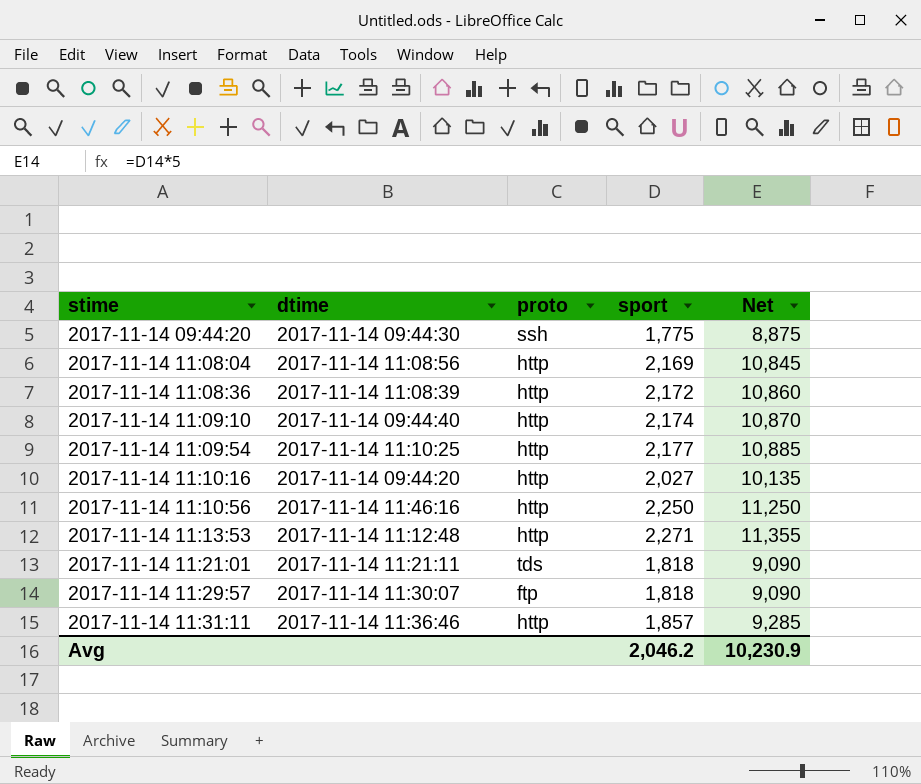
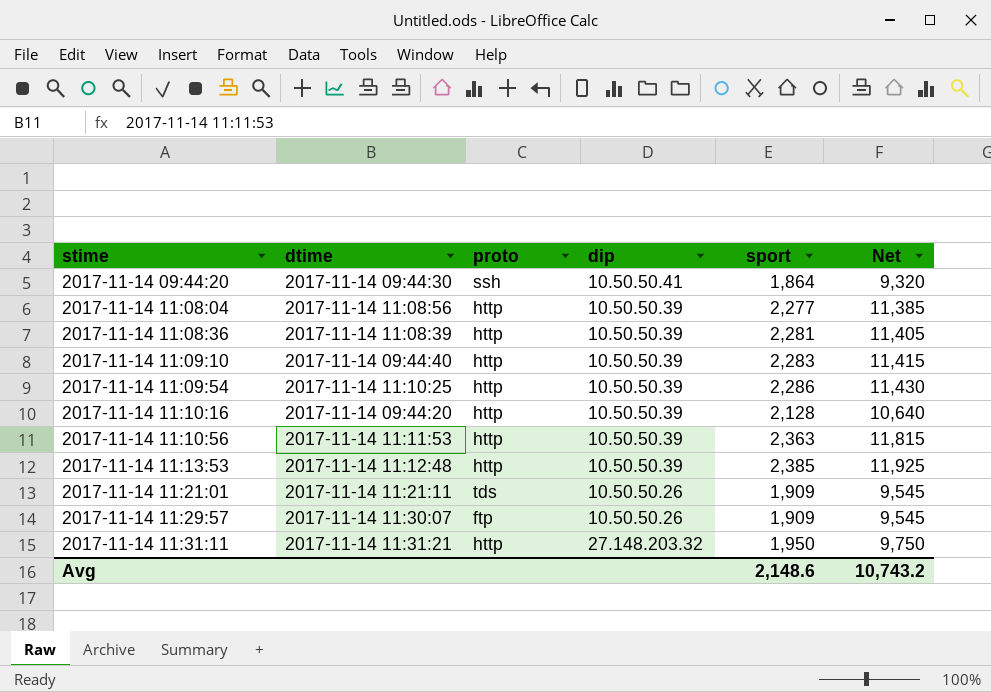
column dip | position: none -> 4
2017-11-14 09:44:20 | sport: 1,775 -> 1,864
2017-11-14 09:44:20 | Net: 8,875 -> 9,320
2017-11-14 11:08:04 | sport: 2,169 -> 2,277
2017-11-14 11:08:04 | Net: 10,845 -> 11,385
2017-11-14 11:08:36 | sport: 2,172 -> 2,281
2017-11-14 11:08:36 | Net: 10,860 -> 11,405
2017-11-14 11:09:10 | sport: 2,174 -> 2,283
2017-11-14 11:09:10 | Net: 10,870 -> 11,415
2017-11-14 11:09:54 | sport: 2,177 -> 2,286
2017-11-14 11:09:54 | Net: 10,885 -> 11,430
2017-11-14 11:10:16 | sport: 2,027 -> 2,128
2017-11-14 11:10:16 | Net: 10,135 -> 10,640
2017-11-14 11:10:56 | dtime: 2017-11-14 11:46:16 -> 2017-11-14 11:11:53
2017-11-14 11:10:56 | sport: 2,250 -> 2,363
2017-11-14 11:10:56 | Net: 11,250 -> 11,815
2017-11-14 11:13:53 | sport: 2,271 -> 2,385
2017-11-14 11:13:53 | Net: 11,355 -> 11,925
2017-11-14 11:21:01 | sport: 1,818 -> 1,909
2017-11-14 11:21:01 | Net: 9,090 -> 9,545
2017-11-14 11:29:57 | sport: 1,818 -> 1,909
2017-11-14 11:29:57 | Net: 9,090 -> 9,545
2017-11-14 11:31:11 | dtime: 2017-11-14 11:36:46 -> 2017-11-14 11:31:21
2017-11-14 11:31:11 | sport: 1,857 -> 1,950
2017-11-14 11:31:11 | Net: 9,285 -> 9,750
Avg | sport: 2,046.2 -> 2,148.6
Avg | Net: 10,230.9 -> 10,743.2

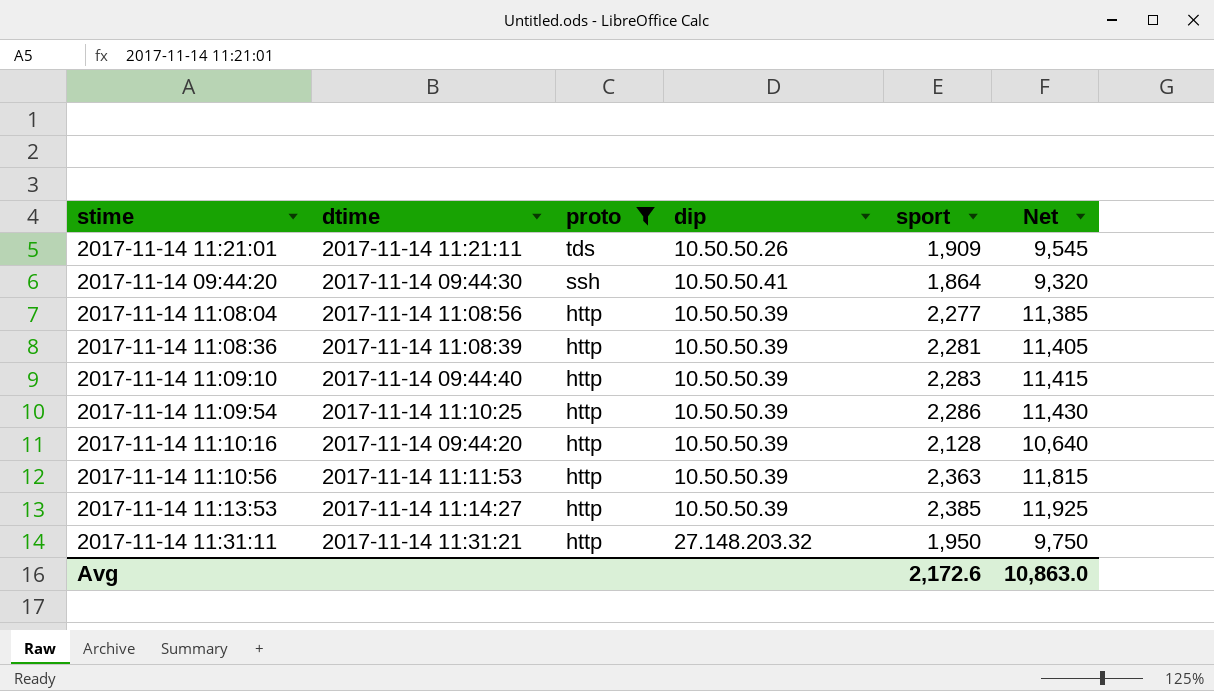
filter: none -> proto != ftp
row order: stime ascending -> proto descending
2017-11-14 11:13:53 | dtime: 2017-11-14 11:12:48 -> 2017-11-14 11:14:27
Avg | sport: 2,148.6 -> 2,172.6
Avg | Net: 10,743.2 -> 10,863.0

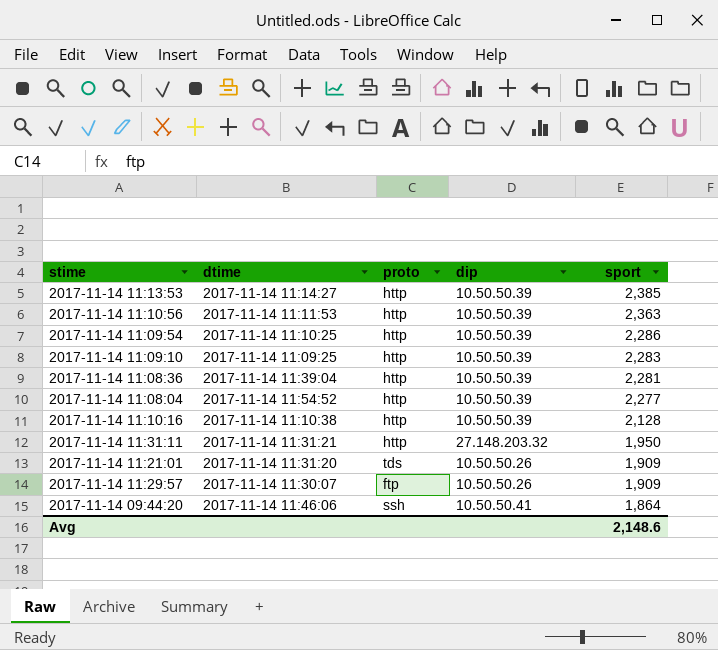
filter: proto != ftp -> none
row order: proto descending -> sport descending
column Net | formula: [sport] * 5 -> none
2017-11-14 11:09:10 | dtime: 2017-11-14 09:44:40 -> 2017-11-14 11:09:25
2017-11-14 11:08:36 | dtime: 2017-11-14 11:08:39 -> 2017-11-14 11:39:04
2017-11-14 11:08:04 | dtime: 2017-11-14 11:08:56 -> 2017-11-14 11:54:52
2017-11-14 11:10:16 | dtime: 2017-11-14 09:44:20 -> 2017-11-14 11:10:38
2017-11-14 11:21:01 | dtime: 2017-11-14 11:21:11 -> 2017-11-14 11:31:20
2017-11-14 09:44:20 | dtime: 2017-11-14 09:44:30 -> 2017-11-14 11:46:06
Avg | sport: 2,172.6 -> 2,148.6

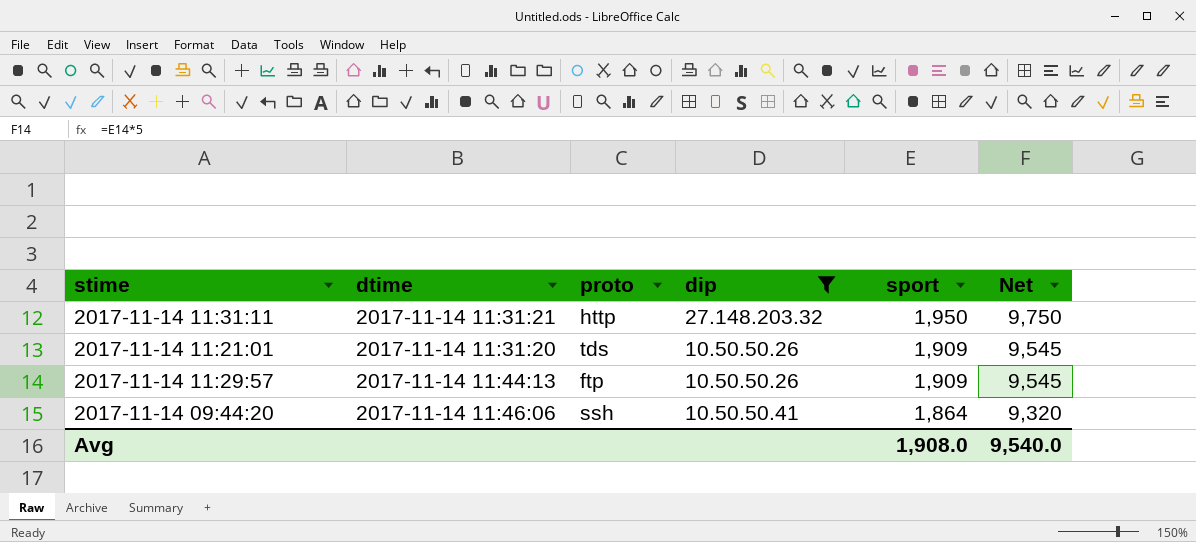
filter: none -> dip != 10.50.50.39
column Net | formula: none -> [sport] * 5
2017-11-14 11:29:57 | dtime: 2017-11-14 11:30:07 -> 2017-11-14 11:44:13
Avg | sport: 2,148.6 -> 1,908.0

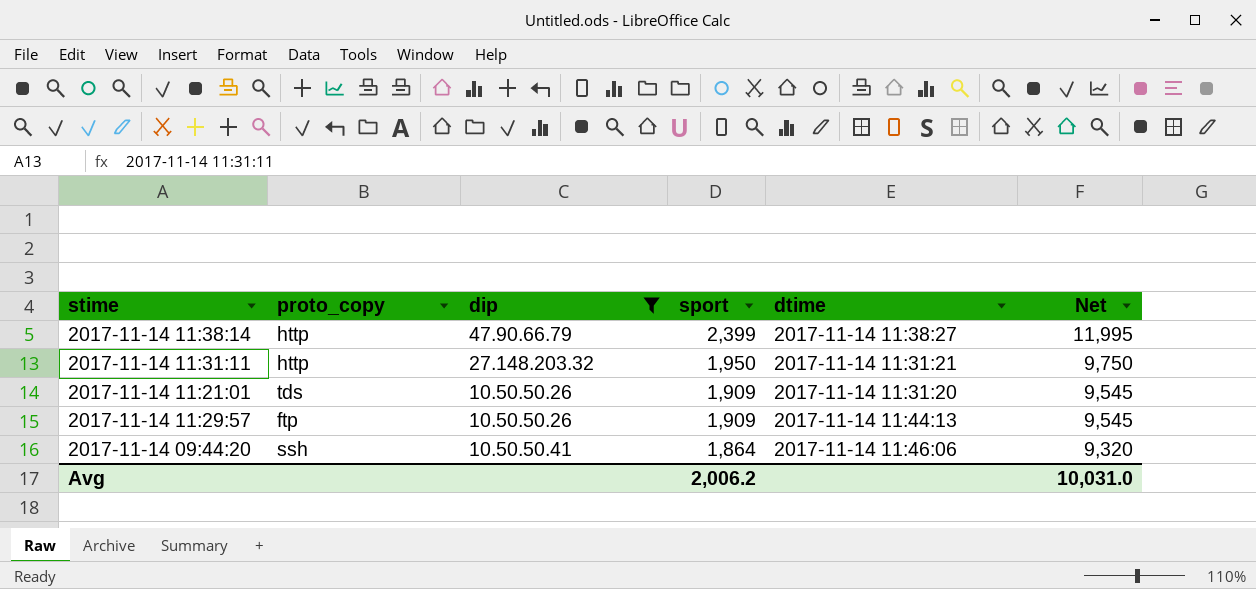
column name: proto -> proto_copy
column dtime | position: 2 -> 5
row 2017-11-14 11:38:14: none -> http | 47.90.66.79 | 2,399 | 2017-11-14 11:38:27 | 11,995
Avg | sport: 1,908.0 -> 2,006.2
Avg | Net: 9,540.0 -> 10,031.0

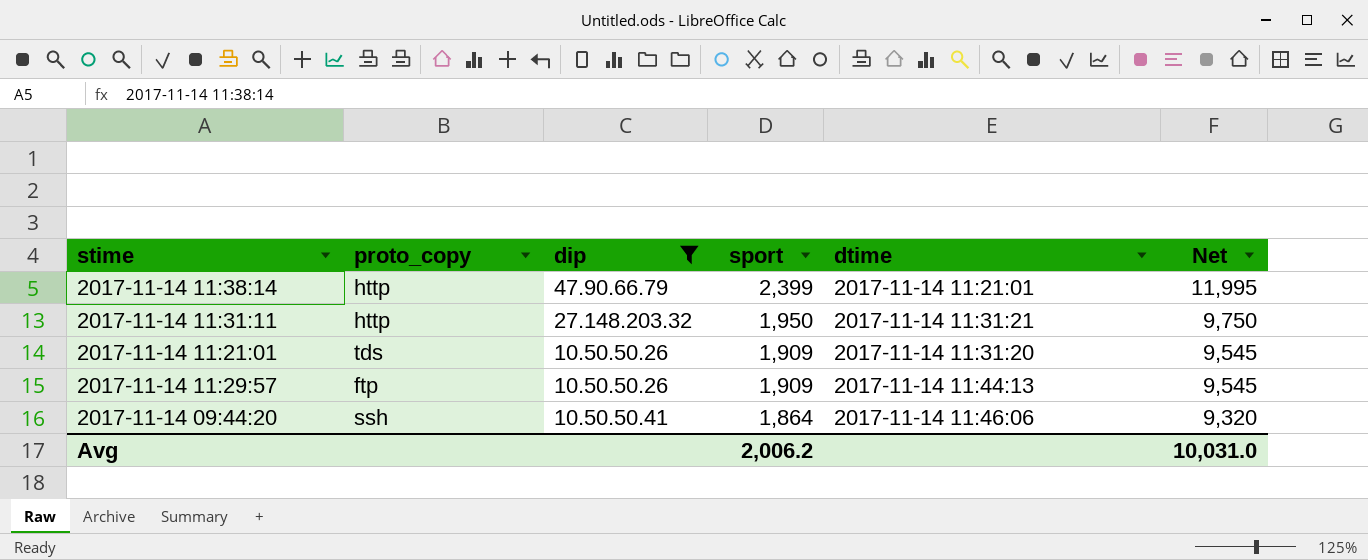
2017-11-14 11:38:14 | dtime: 2017-11-14 11:38:27 -> 2017-11-14 11:21:01

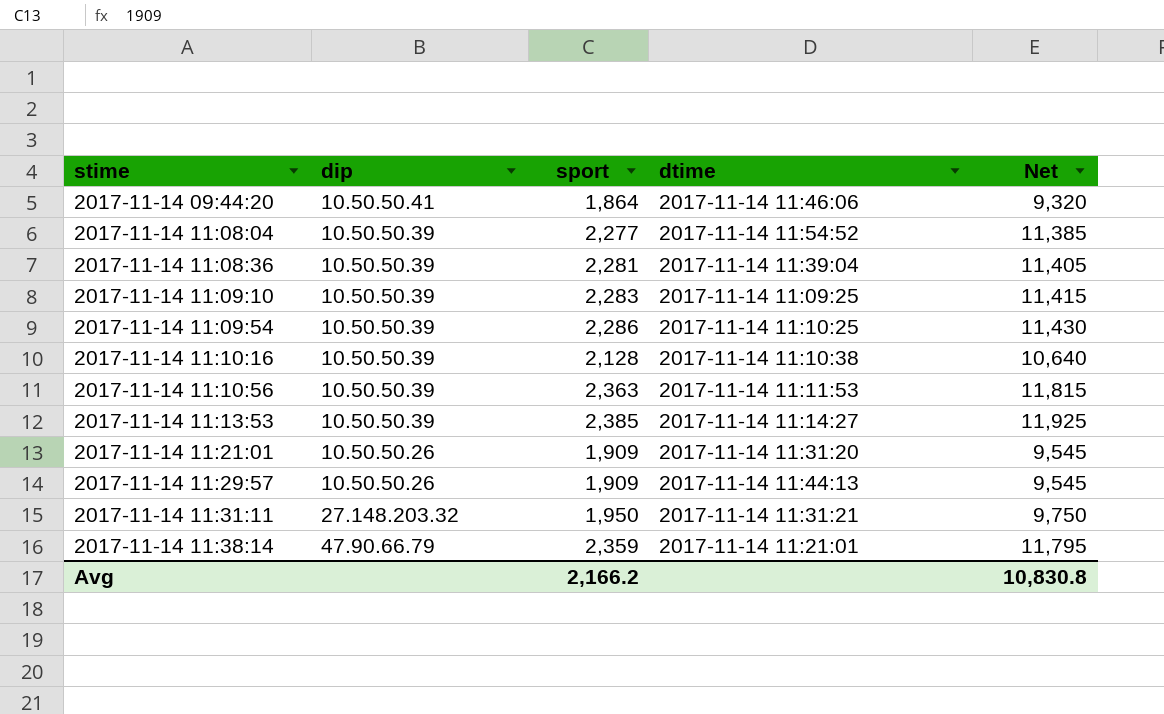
filter: dip != 10.50.50.39 -> none
row order: sport descending -> stime ascending
column proto_copy | position: 2 -> none
2017-11-14 11:38:14 | sport: 2,399 -> 2,359
2017-11-14 11:38:14 | Net: 11,995 -> 11,795
Avg | sport: 2,006.2 -> 2,166.2
Avg | Net: 10,031.0 -> 10,830.8

